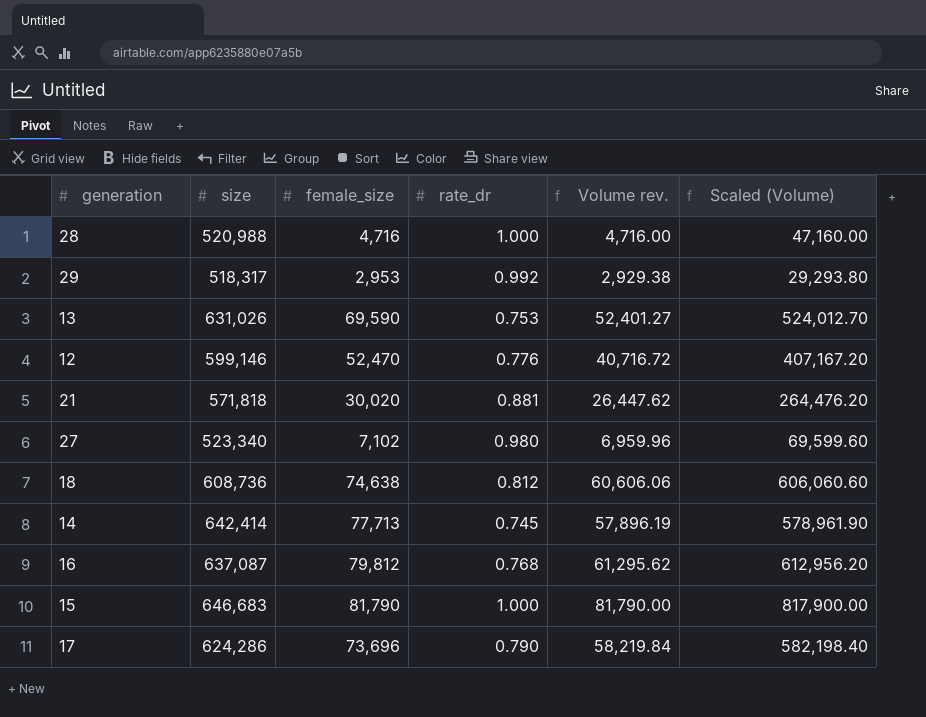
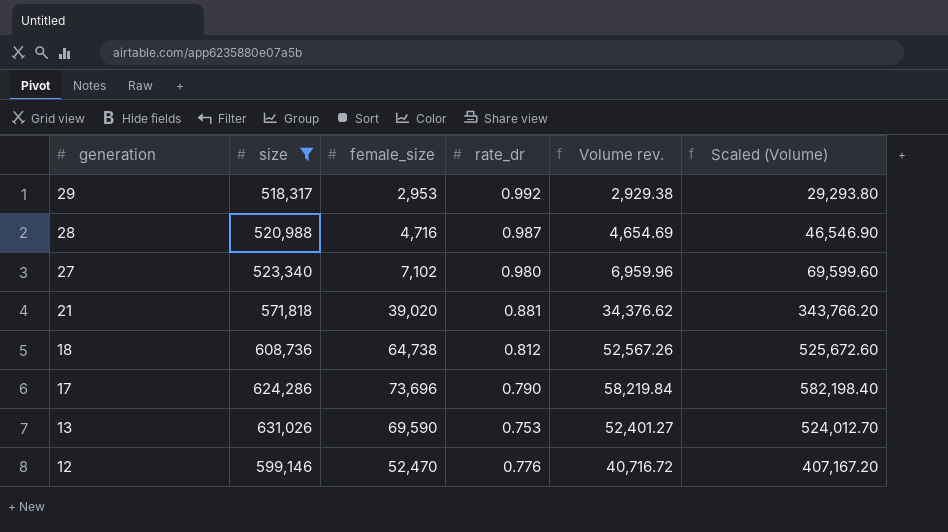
filter: none -> size <= 631,026
row order: none -> generation descending
28 | rate_dr: 1.000 -> 0.987
28 | Volume rev.: 4,716.00 -> 4,654.69
28 | Scaled (Volume): 47,160.00 -> 46,546.90
21 | female_size: 30,020 -> 39,020
21 | Volume rev.: 26,447.62 -> 34,376.62
21 | Scaled (Volume): 264,476.20 -> 343,766.20
18 | female_size: 74,638 -> 64,738
18 | Volume rev.: 60,606.06 -> 52,567.26
18 | Scaled (Volume): 606,060.60 -> 525,672.60

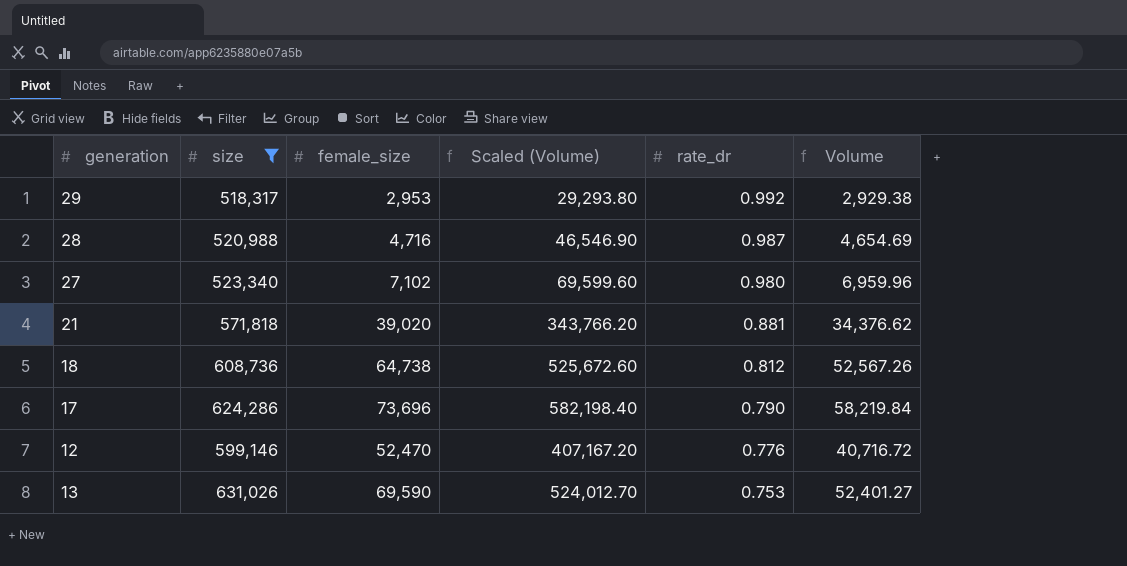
row order: generation descending -> rate_dr descending
column Scaled (Volume) | position: 6 -> 4
column name: Volume rev. -> Volume

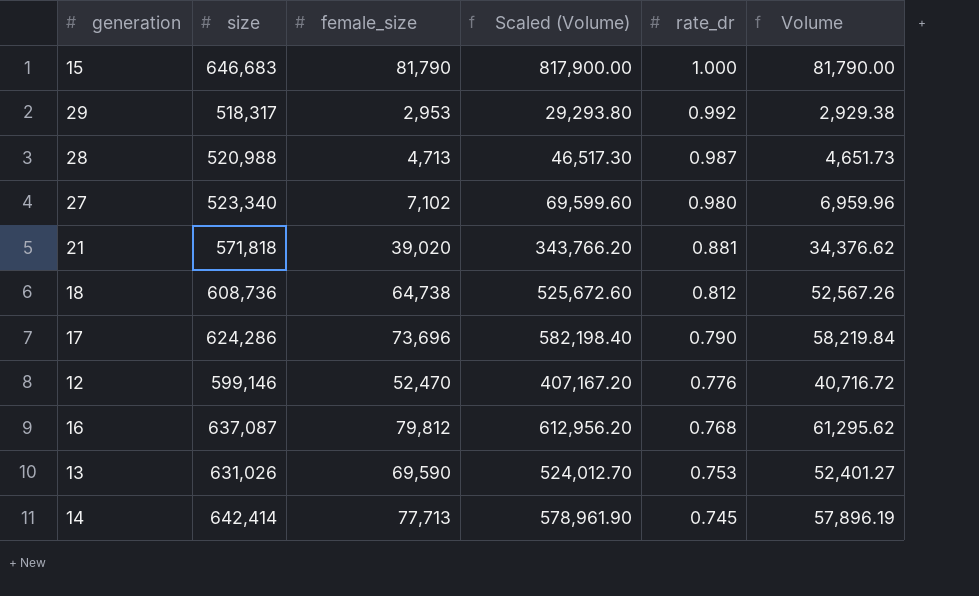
filter: size <= 631,026 -> none
28 | female_size: 4,716 -> 4,713
28 | Scaled (Volume): 46,546.90 -> 46,517.30
28 | Volume: 4,654.69 -> 4,651.73

